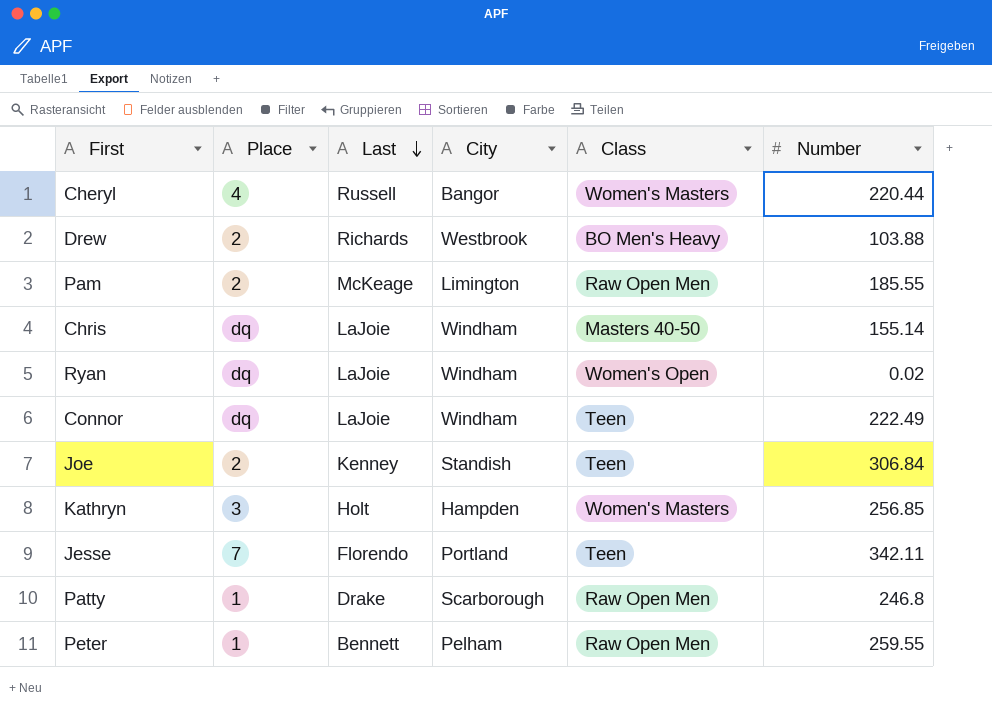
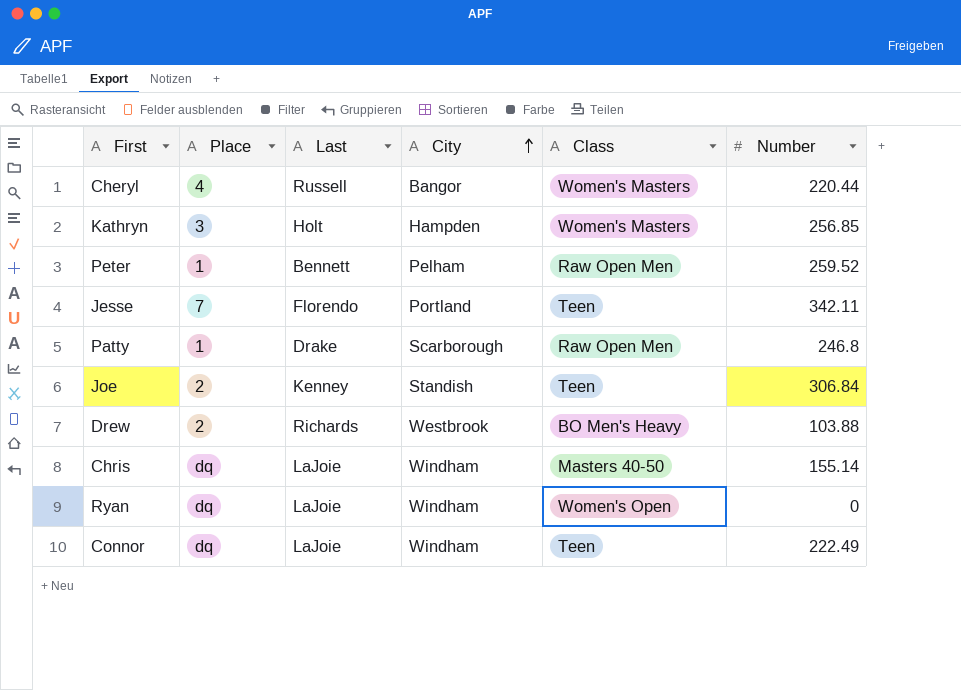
row order: Last descending -> City ascending
row Pam: 2 | McKeage | Limington | Raw Open Men | 185.55 -> none
Peter | Number: 259.55 -> 259.52
Ryan | Number: 0.02 -> 0

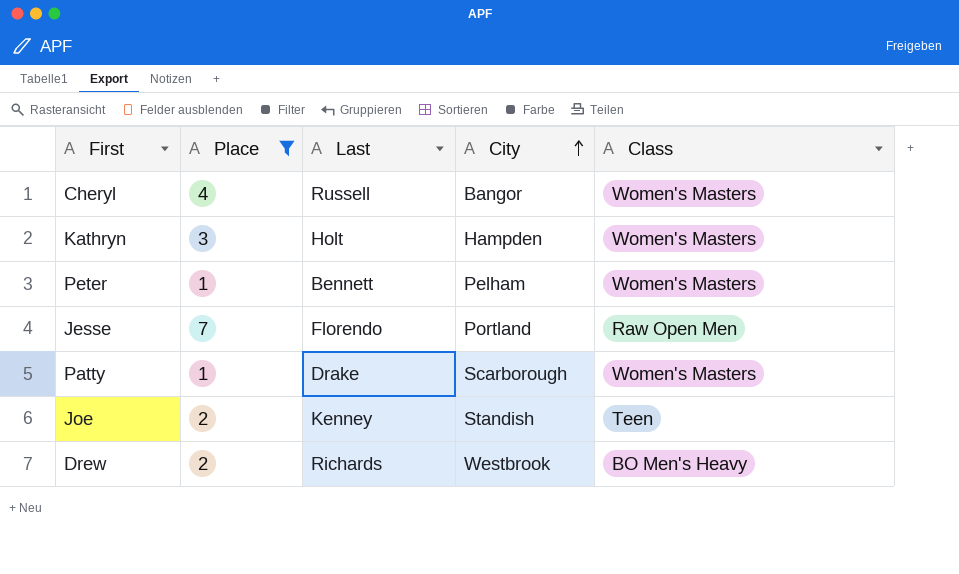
filter: none -> Place != dq
column Number | position: 6 -> none
Peter | Class: Raw Open Men -> Women's Masters
Jesse | Class: Teen -> Raw Open Men
Patty | Class: Raw Open Men -> Women's Masters

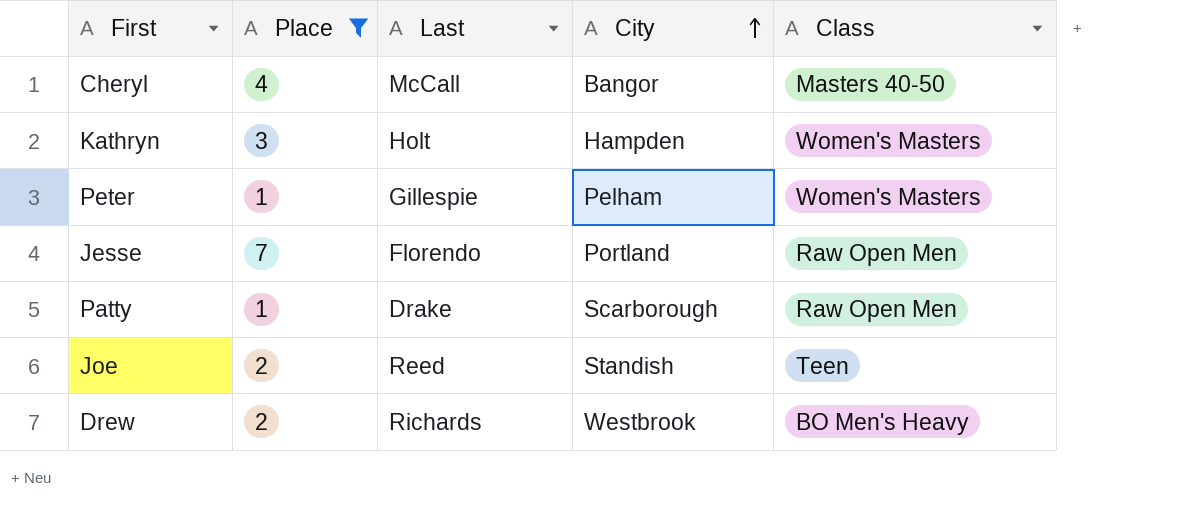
Cheryl | Last: Russell -> McCall
Cheryl | Class: Women's Masters -> Masters 40-50
Peter | Last: Bennett -> Gillespie
Patty | Class: Women's Masters -> Raw Open Men
Joe | Last: Kenney -> Reed

